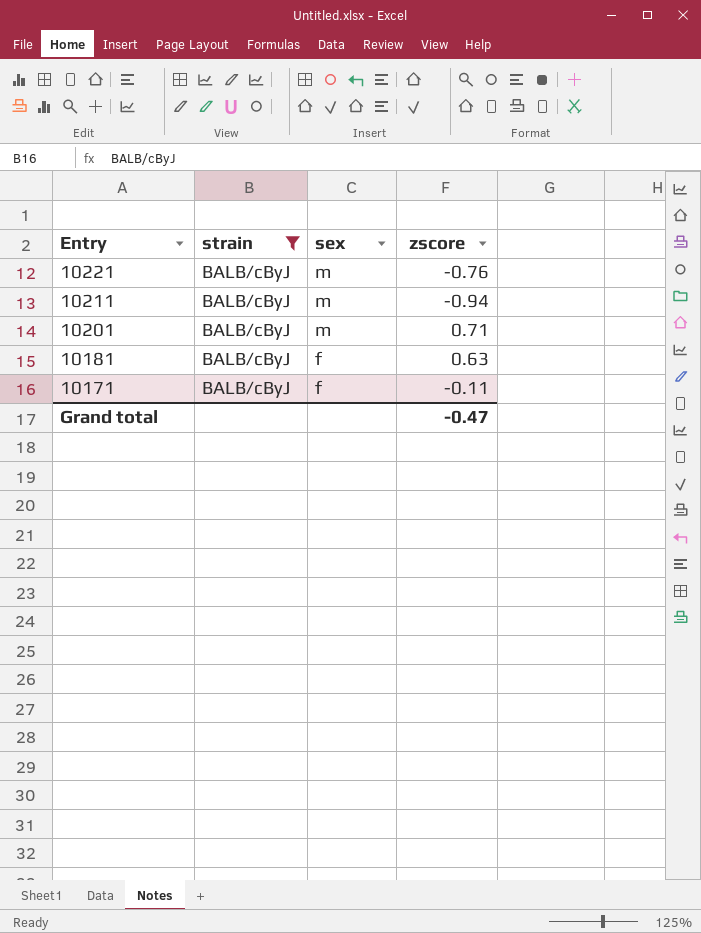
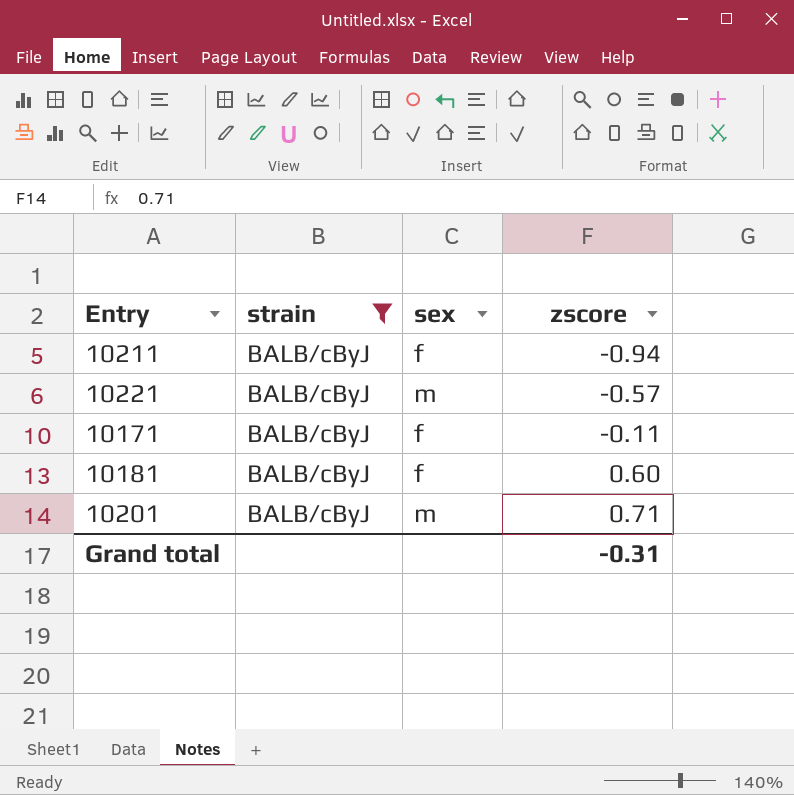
row order: Entry descending -> zscore ascending
10211 | sex: m -> f
10221 | zscore: -0.76 -> -0.57
10181 | zscore: 0.63 -> 0.60
Grand total | zscore: -0.47 -> -0.31

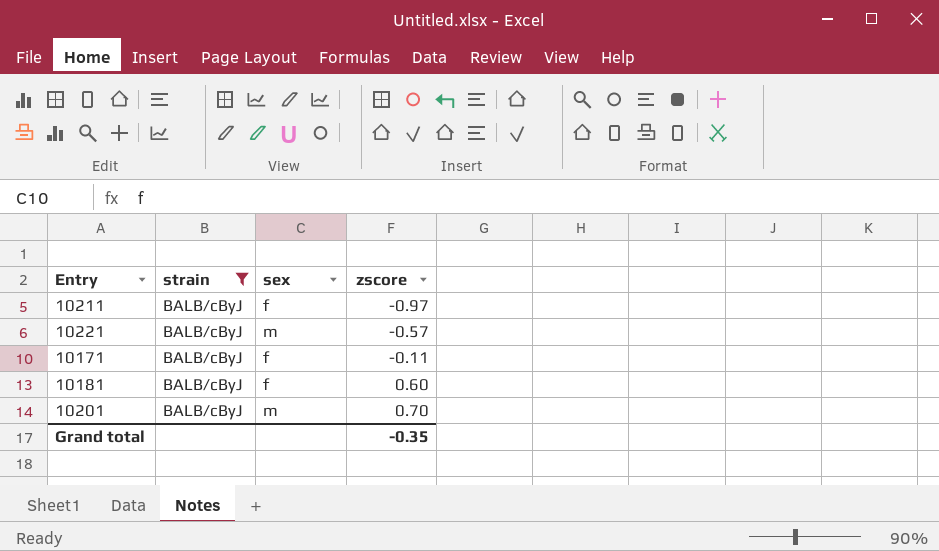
10211 | zscore: -0.94 -> -0.97
10201 | zscore: 0.71 -> 0.70
Grand total | zscore: -0.31 -> -0.35

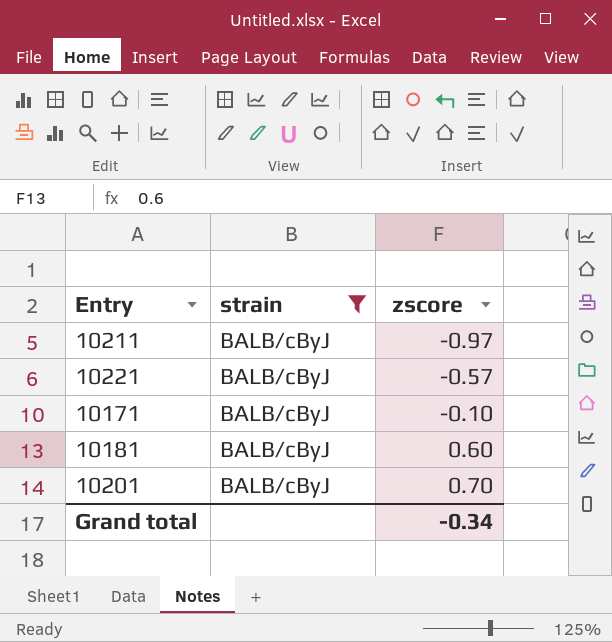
column sex | position: 3 -> none
10171 | zscore: -0.11 -> -0.10
Grand total | zscore: -0.35 -> -0.34

